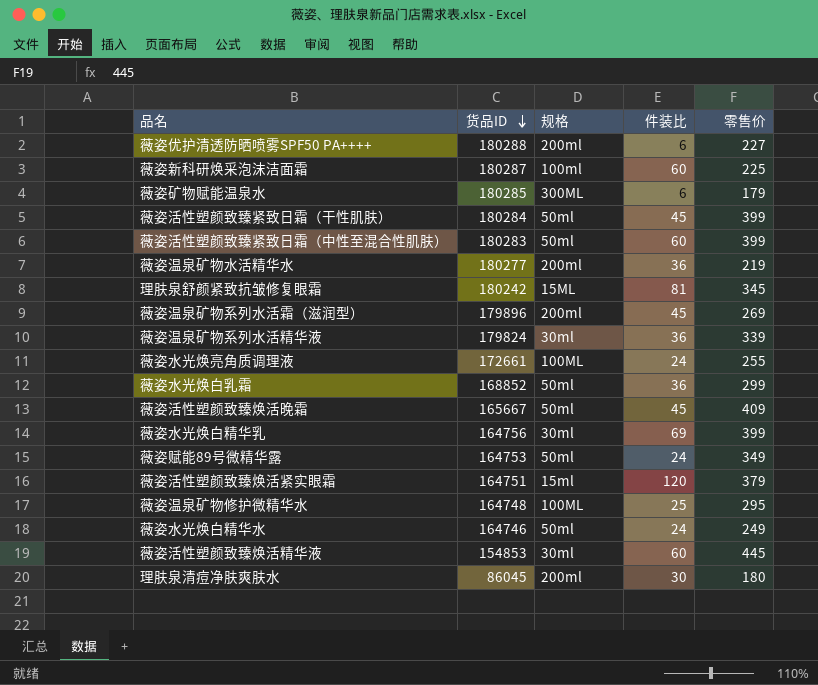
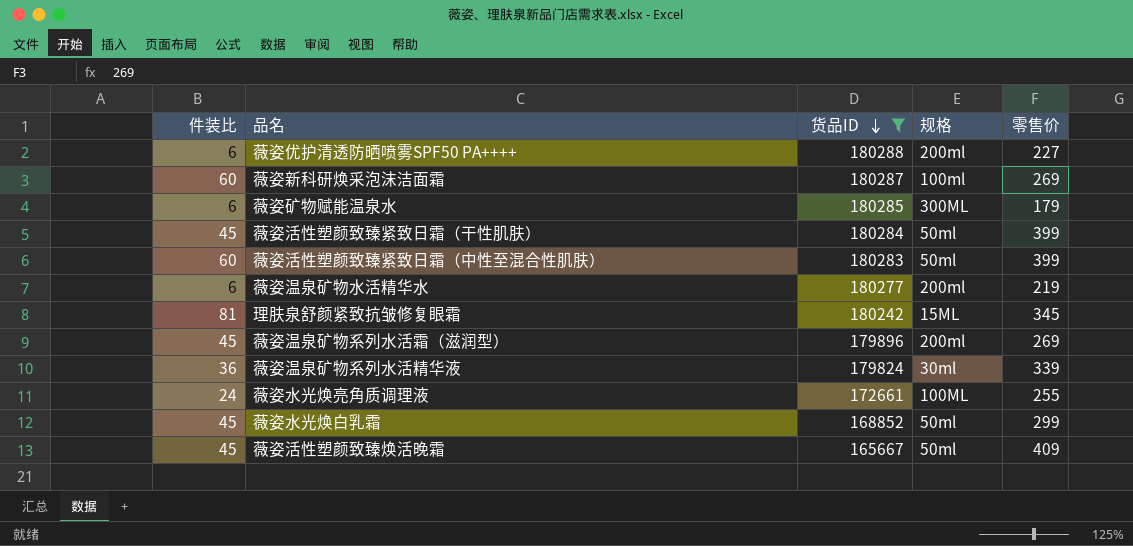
filter: none -> 货品ID >= 165667
column 件装比 | position: 4 -> 1
薇姿新科研焕采泡沫洁面霜 | 零售价: 225 -> 269
薇姿温泉矿物水活精华水 | 件装比: 36 -> 6
薇姿水光焕白乳霜 | 件装比: 36 -> 45

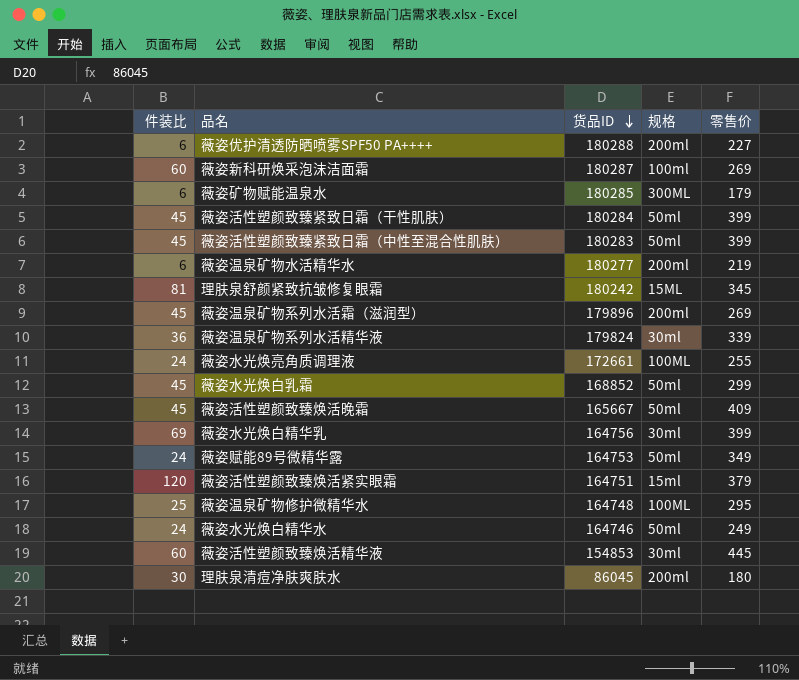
filter: 货品ID >= 165667 -> none
薇姿活性塑颜致臻紧致日霜（中性至混合性肌肤） | 件装比: 60 -> 45

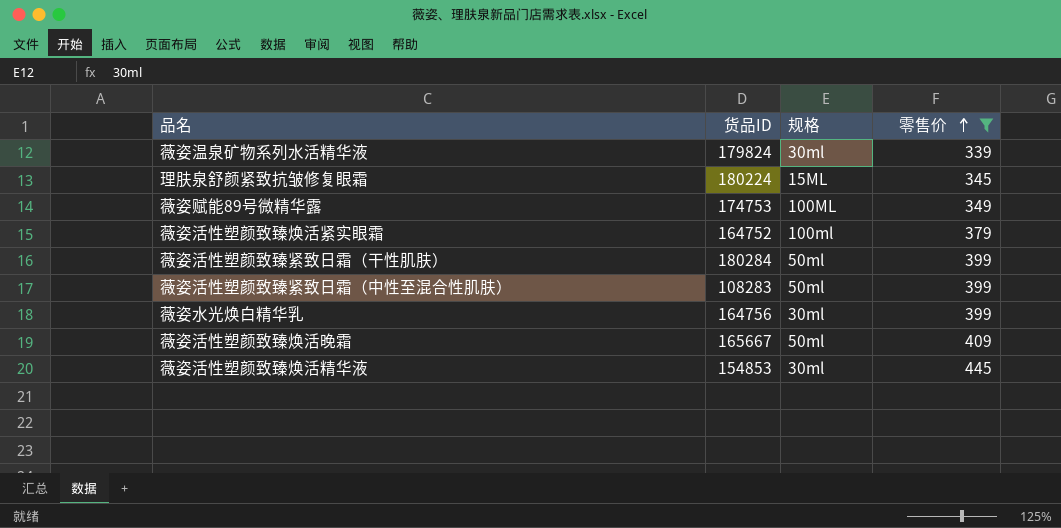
filter: none -> 零售价 >= 339
row order: 货品ID descending -> 零售价 ascending
column 件装比 | position: 1 -> none
理肤泉舒颜紧致抗皱修复眼霜 | 货品ID: 180242 -> 180224
薇姿赋能89号微精华露 | 货品ID: 164753 -> 174753
薇姿赋能89号微精华露 | 规格: 50ml -> 100ML
薇姿活性塑颜致臻焕活紧实眼霜 | 货品ID: 164751 -> 164752
薇姿活性塑颜致臻焕活紧实眼霜 | 规格: 15ml -> 100ml
薇姿活性塑颜致臻紧致日霜（中性至混合性肌肤） | 货品ID: 180283 -> 108283

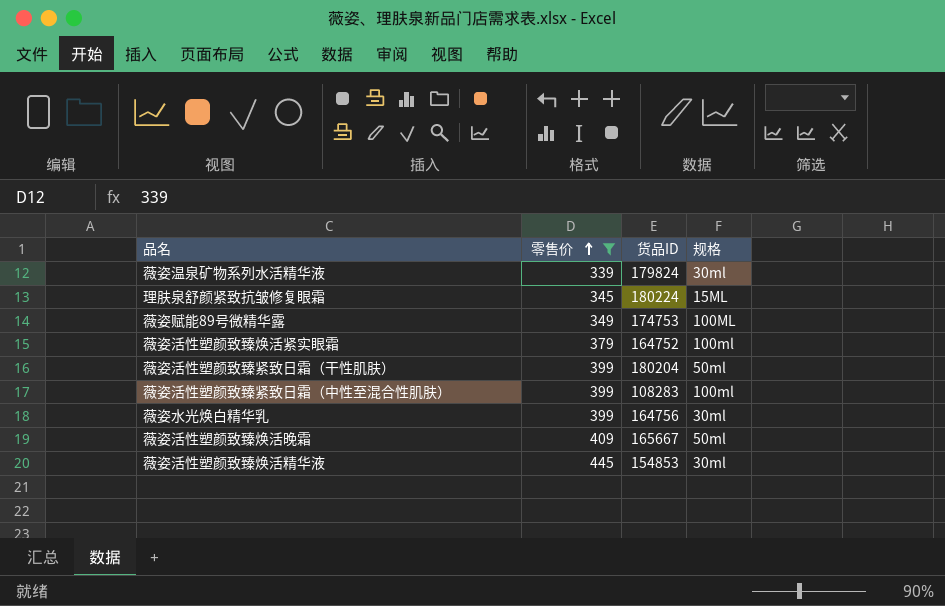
column 零售价 | position: 4 -> 2
薇姿活性塑颜致臻紧致日霜（干性肌肤） | 货品ID: 180284 -> 180204
薇姿活性塑颜致臻紧致日霜（中性至混合性肌肤） | 规格: 50ml -> 100ml

